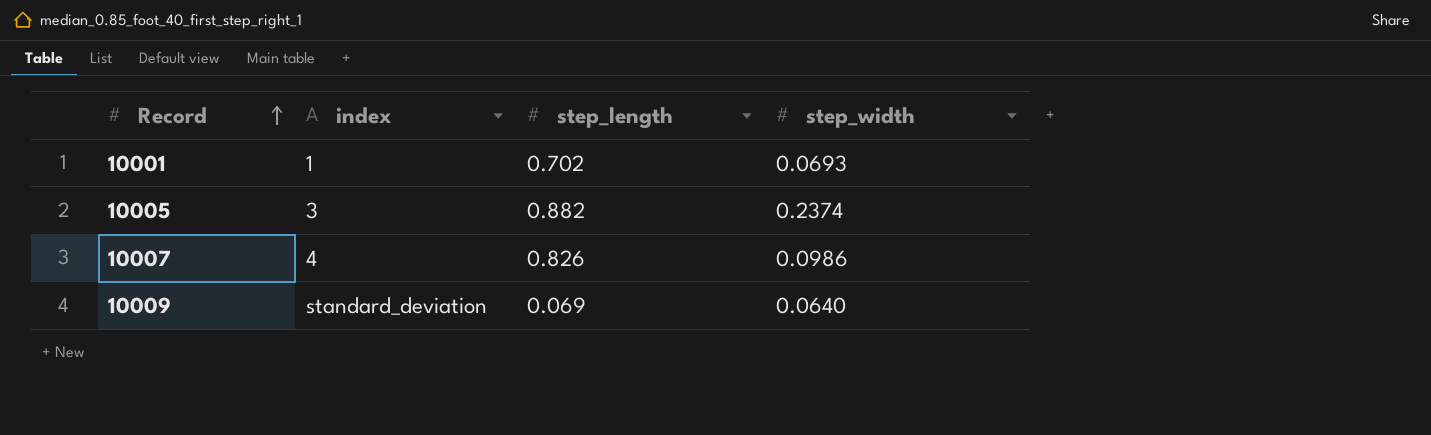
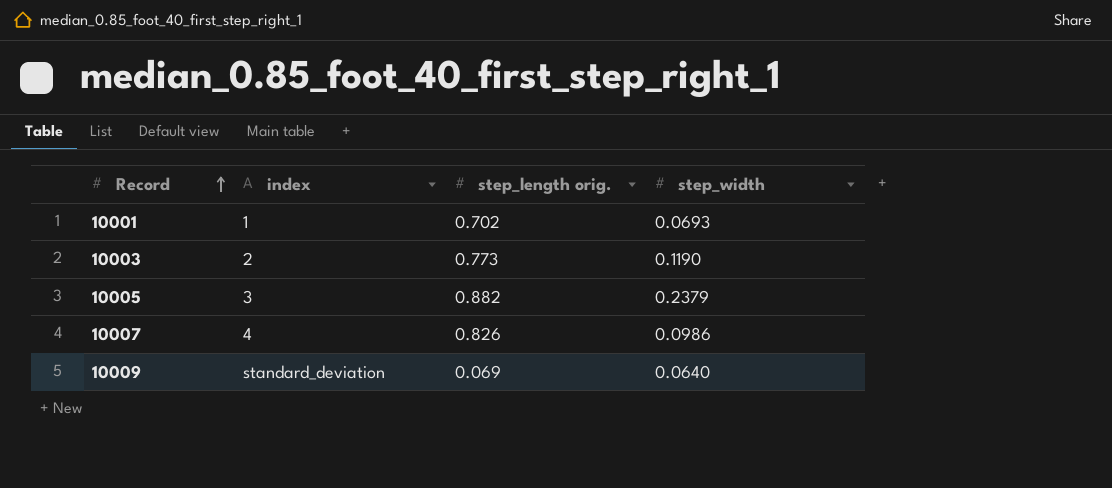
column name: step_length -> step_length orig.
row 10003: none -> 2 | 0.773 | 0.1190
10005 | step_width: 0.2374 -> 0.2379

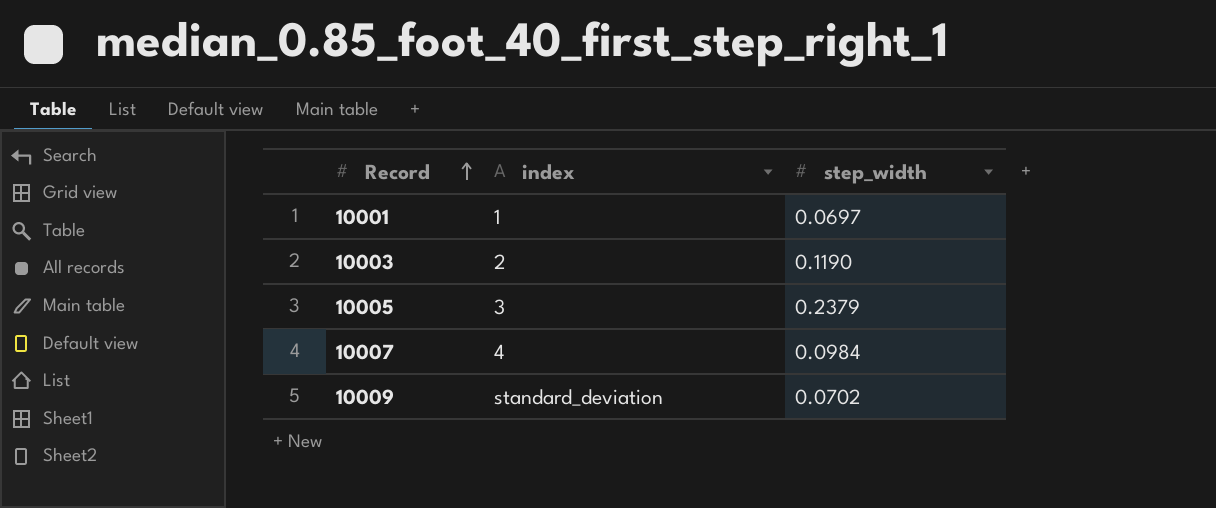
column step_length orig. | position: 3 -> none
10001 | step_width: 0.0693 -> 0.0697
10007 | step_width: 0.0986 -> 0.0984
10009 | step_width: 0.0640 -> 0.0702

